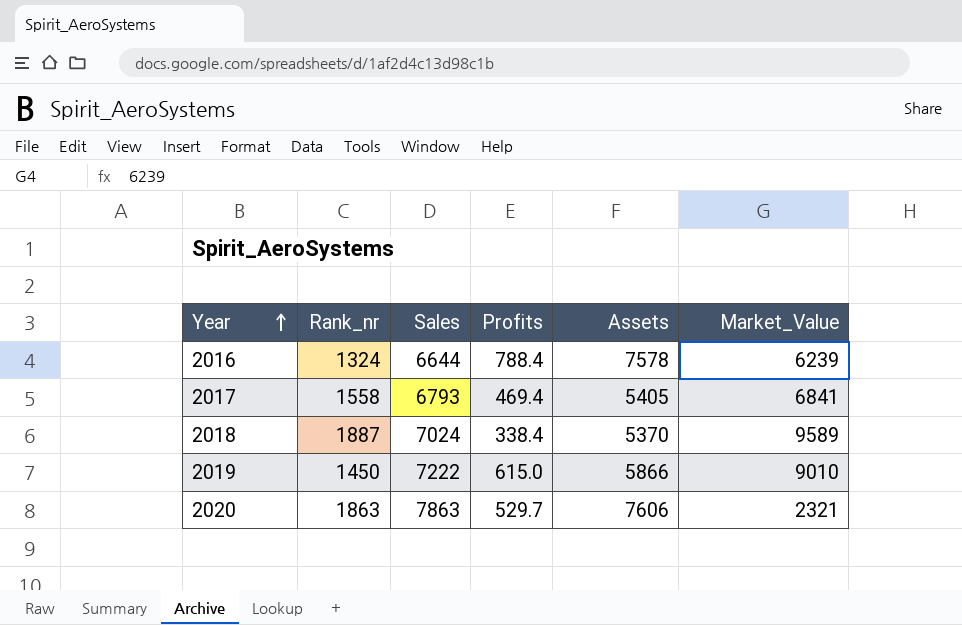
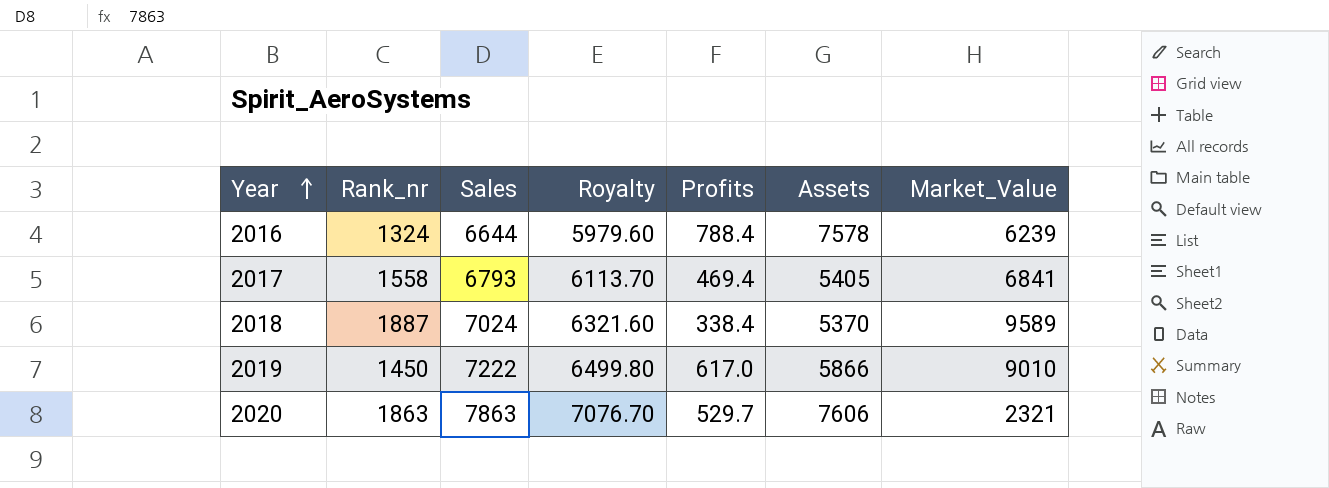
column Royalty | formula: none -> [Sales] * 0.9
2019 | Profits: 615.0 -> 617.0

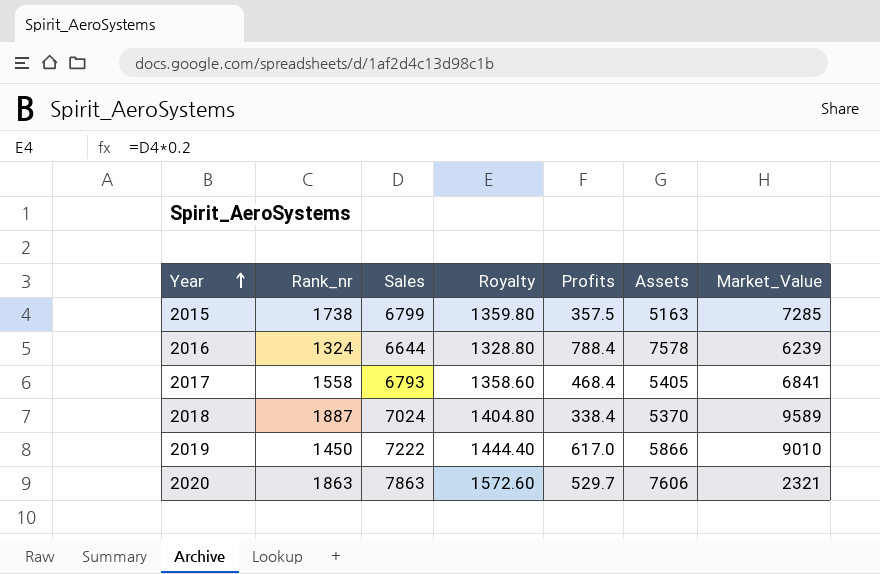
column Royalty | formula: [Sales] * 0.9 -> [Sales] * 0.2
row 2015: none -> 1738 | 6799 | 1359.80 | 357.5 | 5163 | 7285
2017 | Profits: 469.4 -> 468.4

